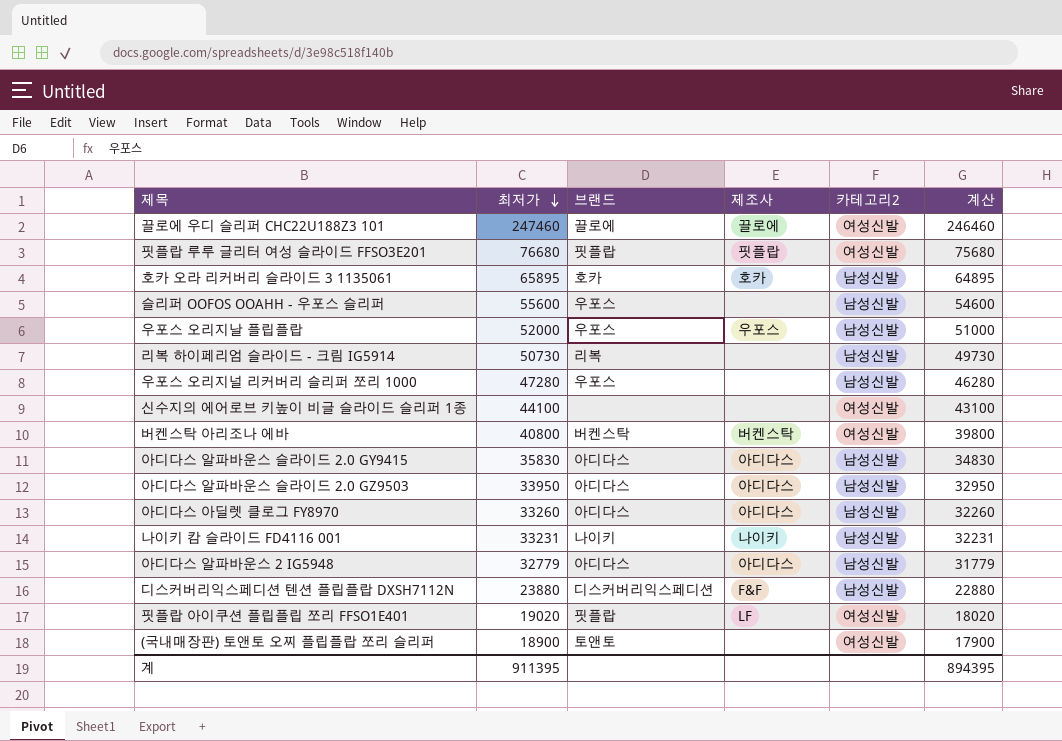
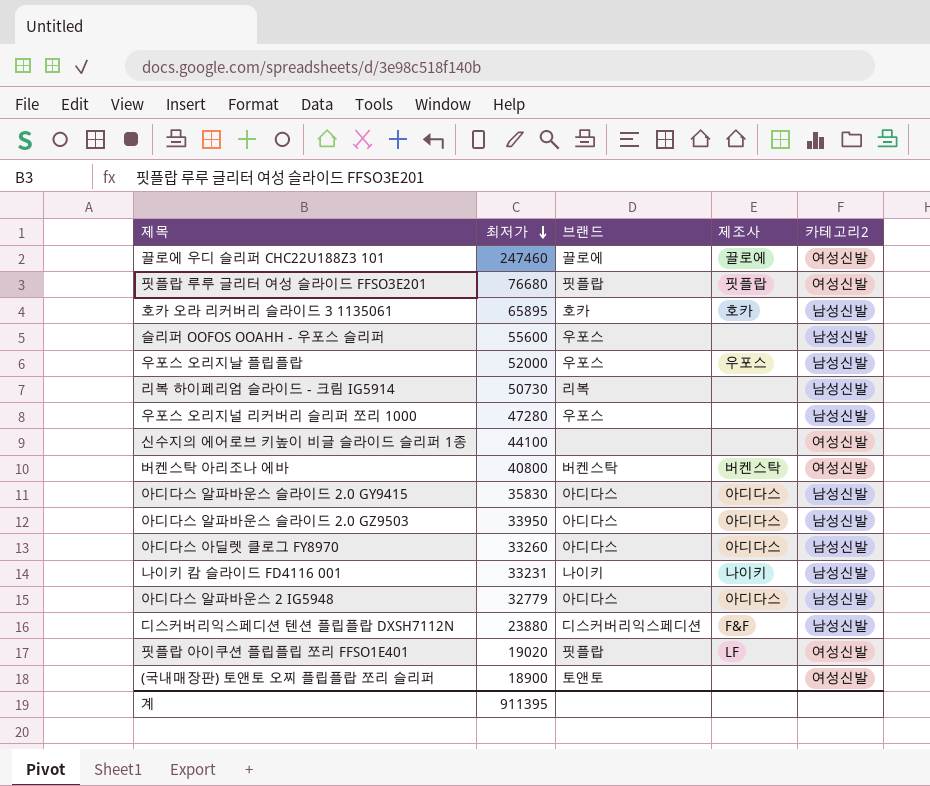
column 계산 | formula: [최저가] - 1000 -> none

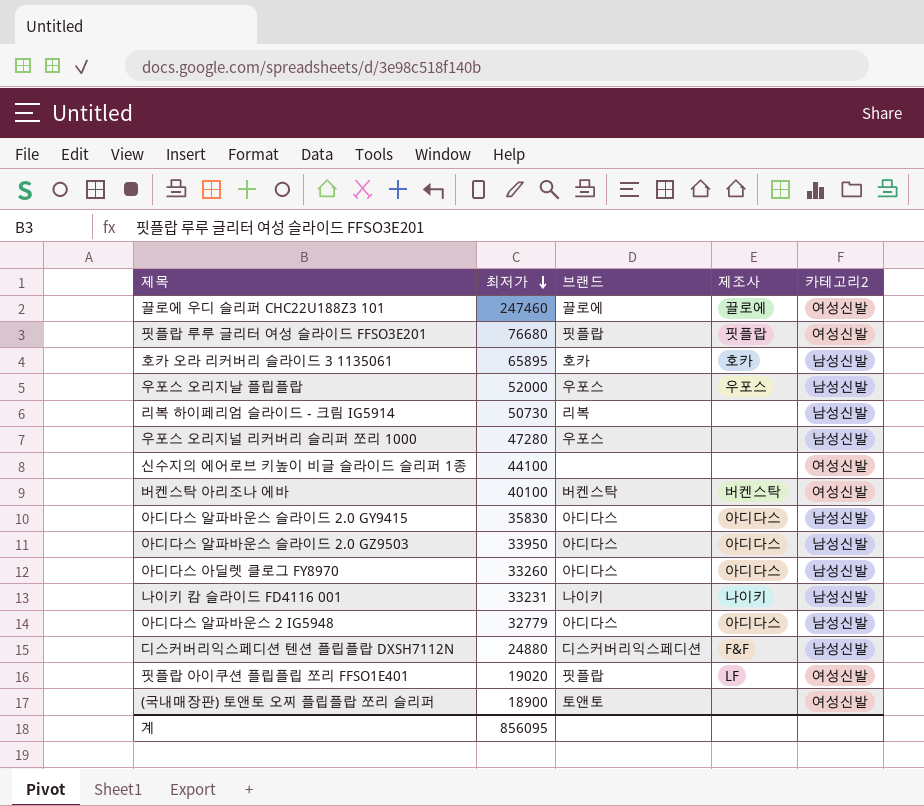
row 슬리퍼 OOFOS OOAHH - 우포스 슬리퍼: 55600 | 우포스 | none | 남성신발 -> none
버켄스탁 아리조나 에바 | 최저가: 40800 -> 40100
디스커버리익스페디션 텐션 플립플랍 DXSH7112N | 최저가: 23880 -> 24880
계 | 최저가: 911395 -> 856095

